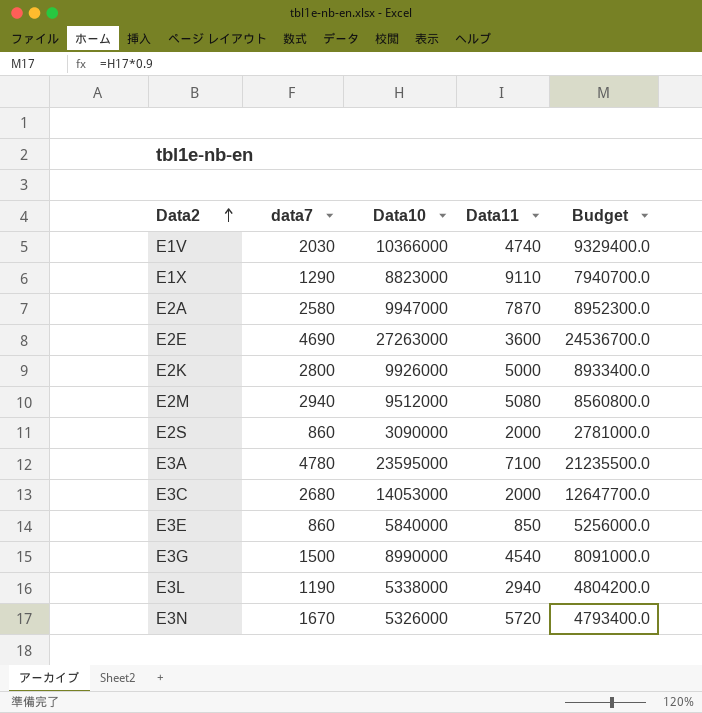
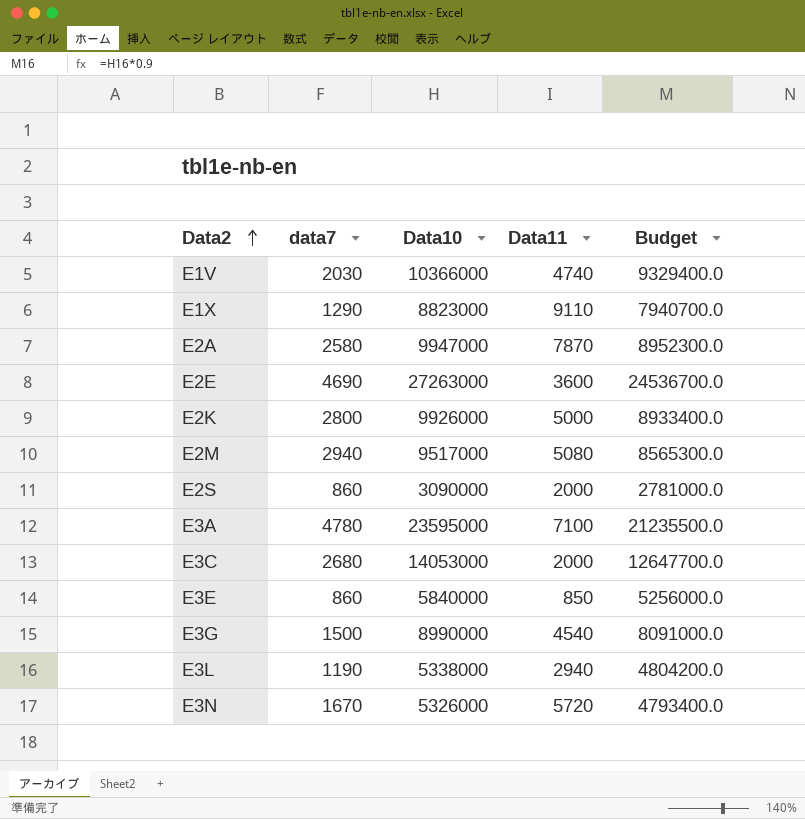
E2M | Data10: 9512000 -> 9517000
E2M | Budget: 8560800.0 -> 8565300.0

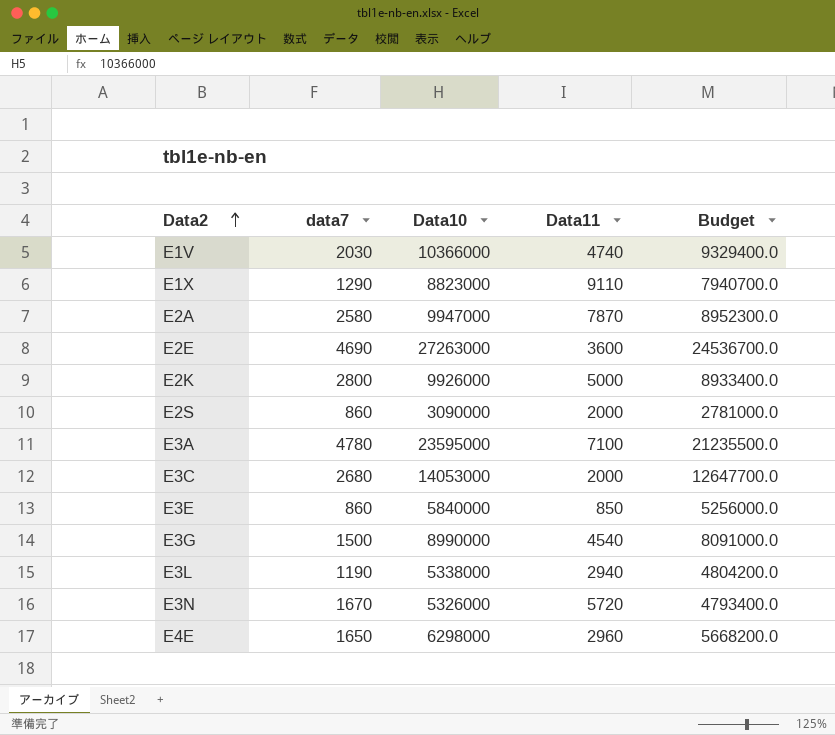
row E2M: 2940 | 9517000 | 5080 | 8565300.0 -> none
row E4E: none -> 1650 | 6298000 | 2960 | 5668200.0

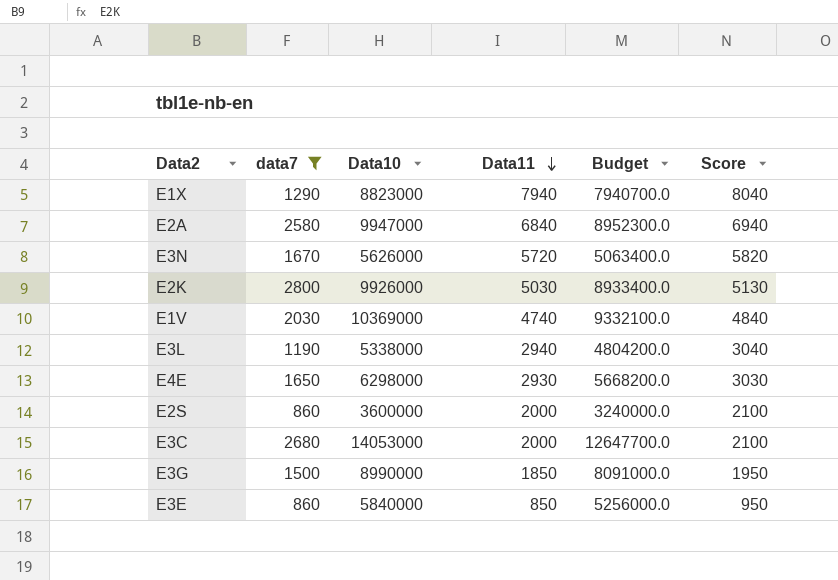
filter: none -> data7 <= 2800
row order: Data2 ascending -> Data11 descending
column Score | formula: none -> [Data11] + 100
E1X | Data11: 9110 -> 7940
E2A | Data11: 7870 -> 6840
E3N | Data10: 5326000 -> 5626000
E3N | Budget: 4793400.0 -> 5063400.0
E2K | Data11: 5000 -> 5030
E1V | Data10: 10366000 -> 10369000
E1V | Budget: 9329400.0 -> 9332100.0
E4E | Data11: 2960 -> 2930
E2S | Data10: 3090000 -> 3600000
E2S | Budget: 2781000.0 -> 3240000.0
E3G | Data11: 4540 -> 1850

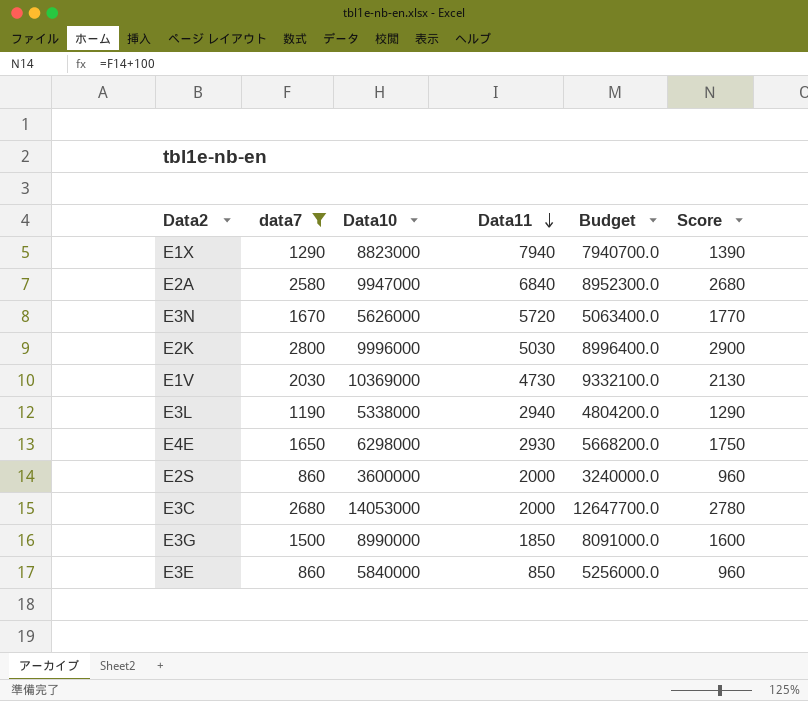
column Score | formula: [Data11] + 100 -> [data7] + 100
E2K | Data10: 9926000 -> 9996000
E2K | Budget: 8933400.0 -> 8996400.0
E1V | Data11: 4740 -> 4730

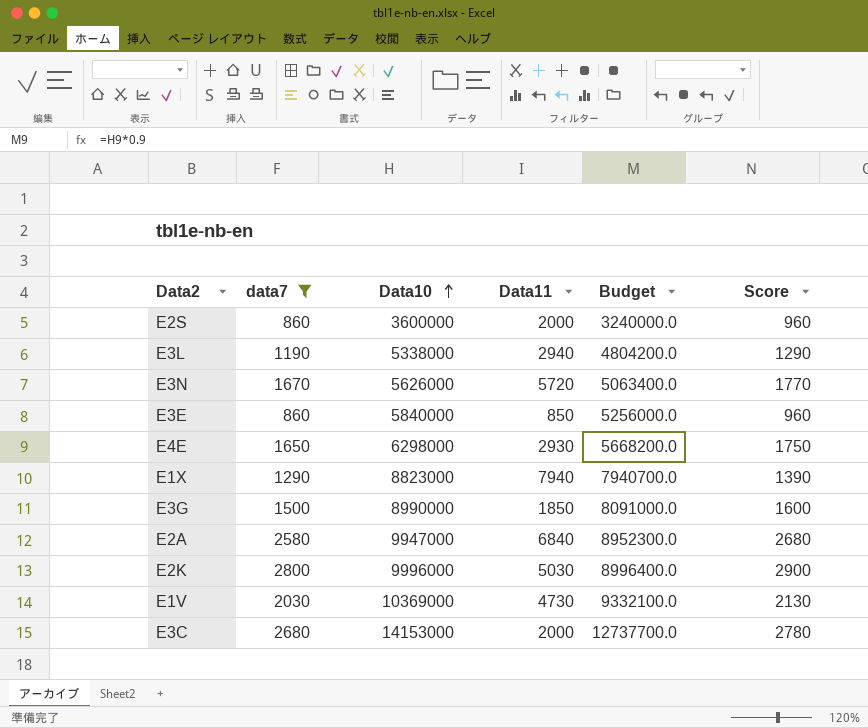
row order: Data11 descending -> Data10 ascending
E3C | Data10: 14053000 -> 14153000
E3C | Budget: 12647700.0 -> 12737700.0

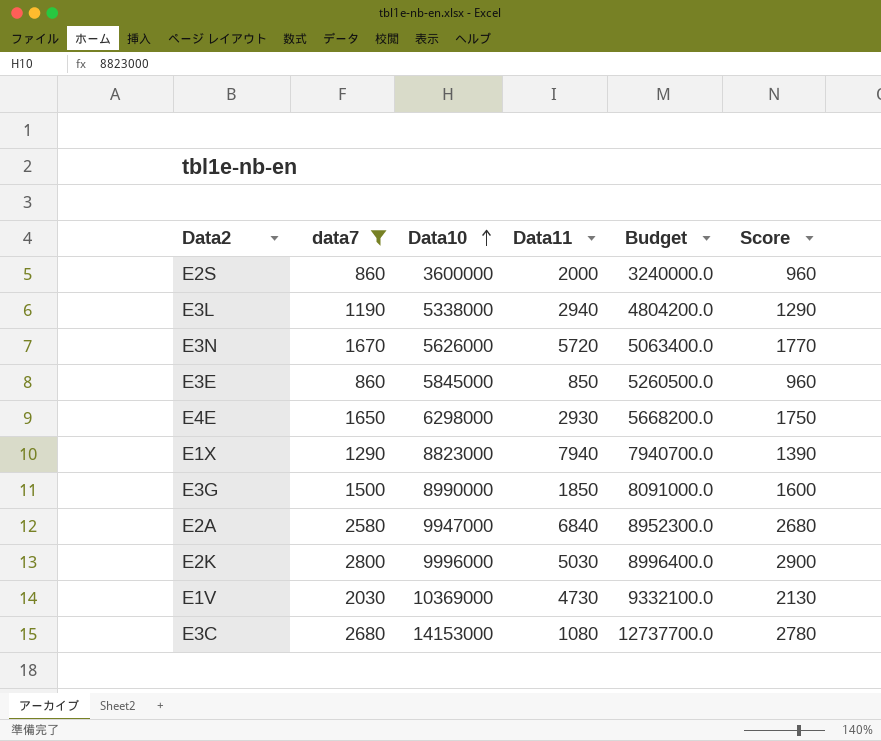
E3E | Data10: 5840000 -> 5845000
E3E | Budget: 5256000.0 -> 5260500.0
E3C | Data11: 2000 -> 1080

